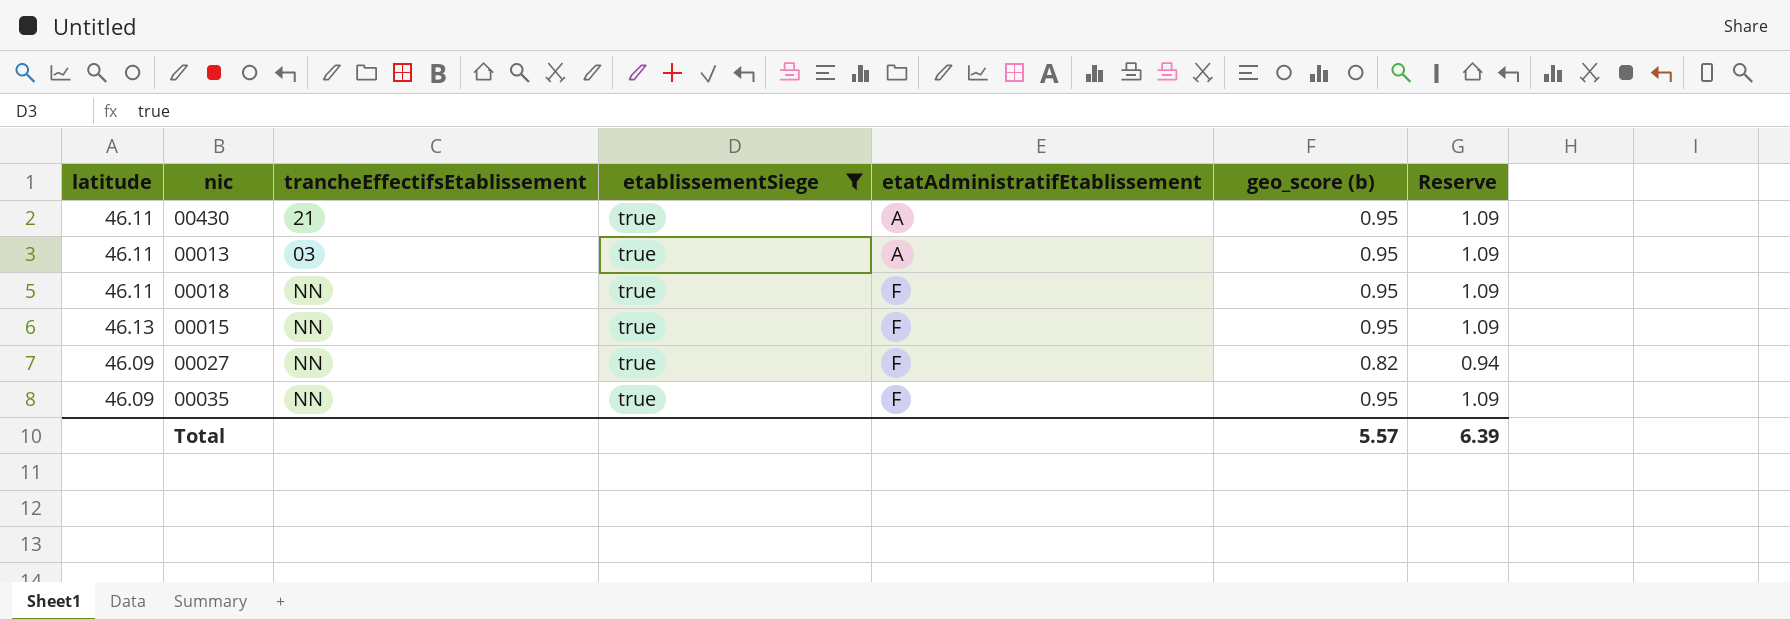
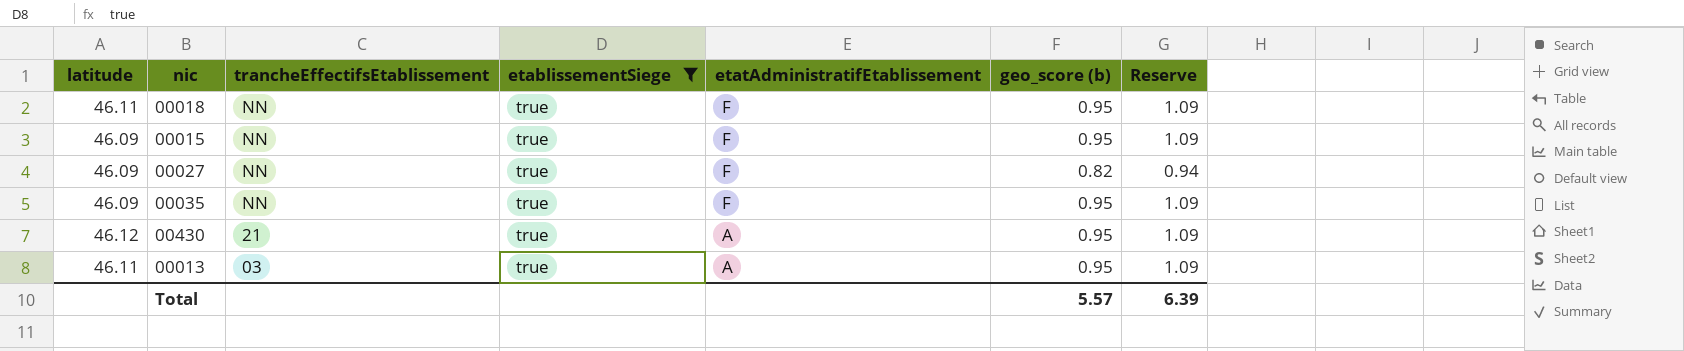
row order: etatAdministratifEtablissement ascending -> trancheEffectifsEtablissement descending
00015 | latitude: 46.13 -> 46.09
00430 | latitude: 46.11 -> 46.12

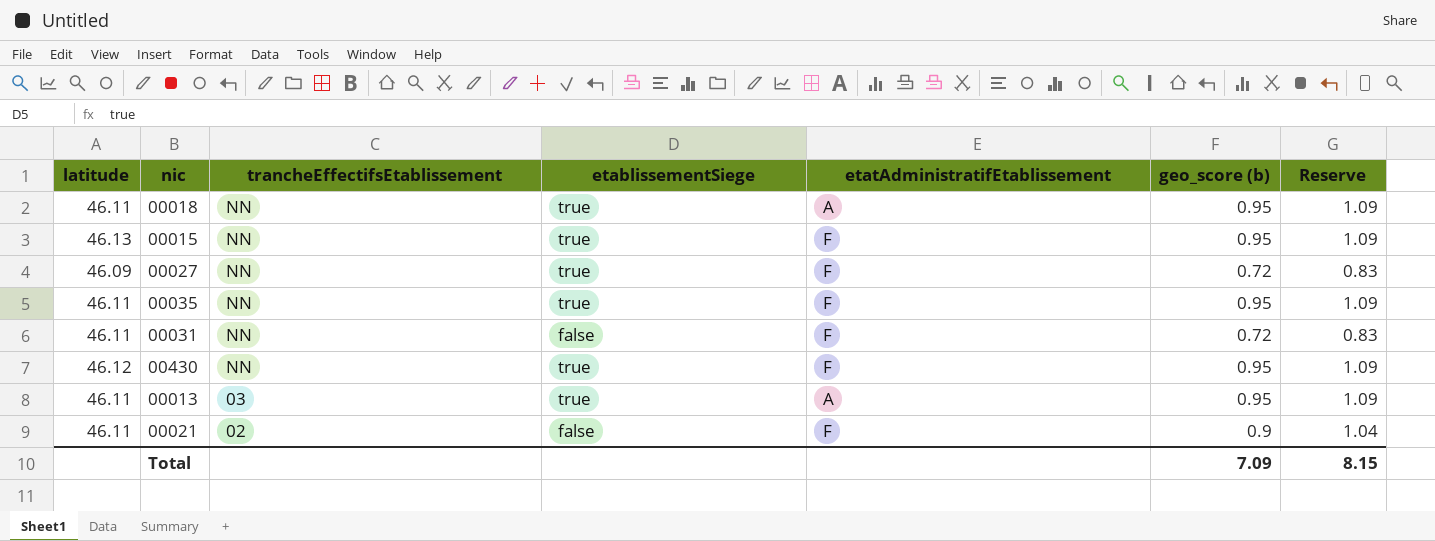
filter: etablissementSiege = true -> none
00018 | etatAdministratifEtablissement: F -> A
00015 | latitude: 46.09 -> 46.13
00027 | geo_score (b): 0.82 -> 0.72
00027 | Reserve: 0.94 -> 0.83
00035 | latitude: 46.09 -> 46.11
00430 | trancheEffectifsEtablissement: 21 -> NN
00430 | etatAdministratifEtablissement: A -> F
Total | geo_score (b): 5.57 -> 7.09
Total | Reserve: 6.39 -> 8.15

